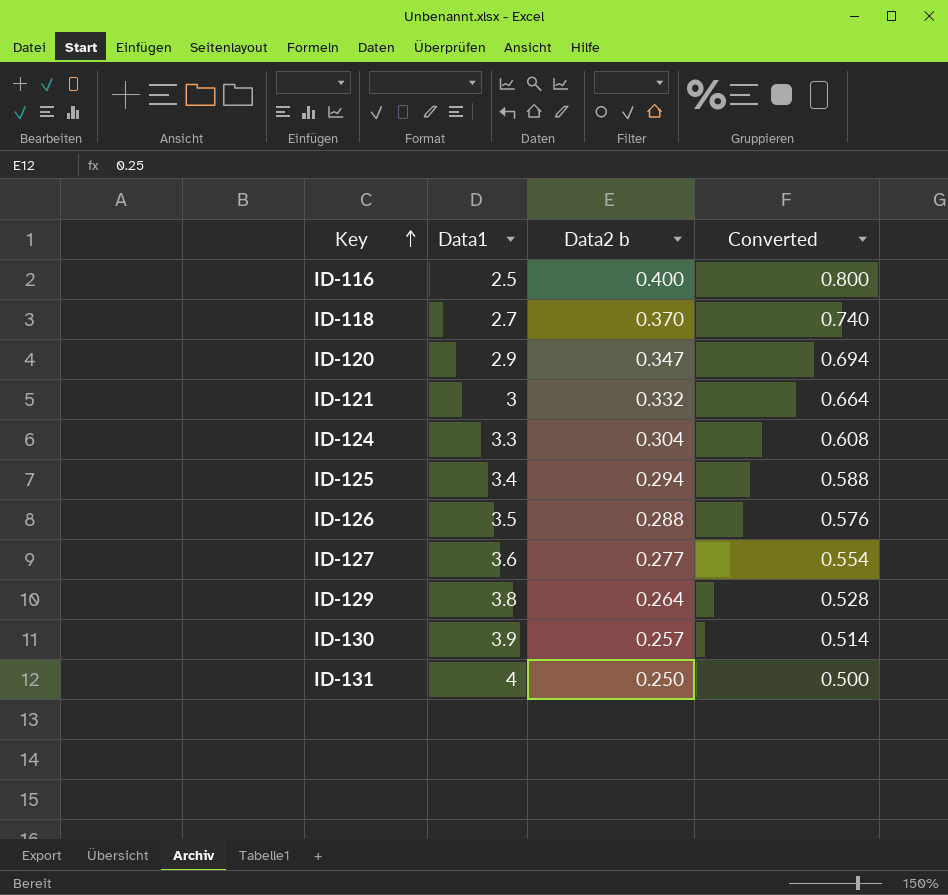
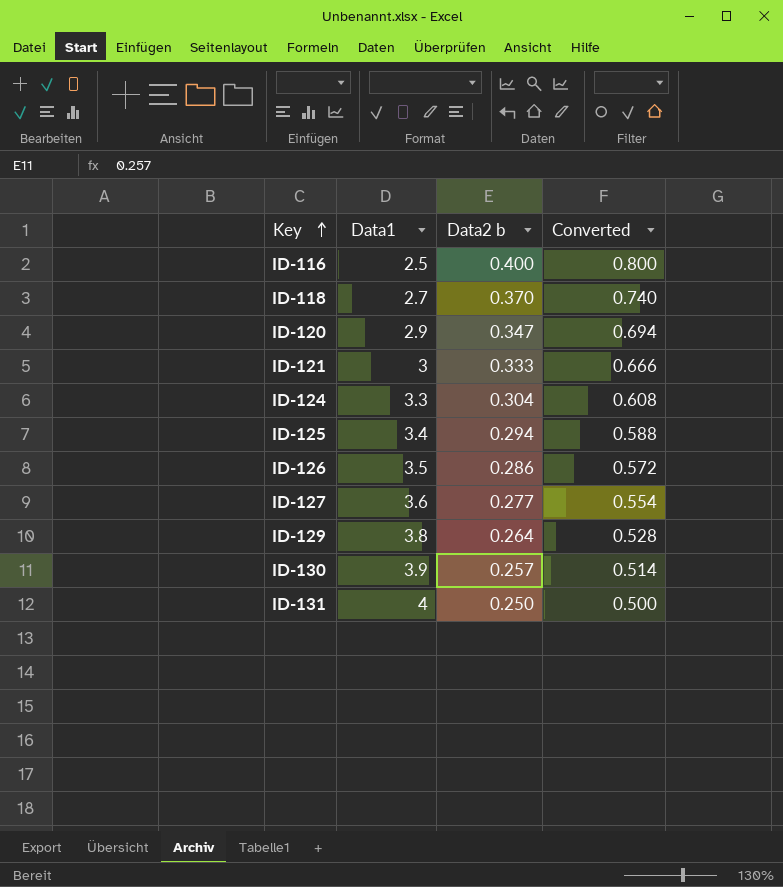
ID-121 | Data2 b: 0.332 -> 0.333
ID-121 | Converted: 0.664 -> 0.666
ID-126 | Data2 b: 0.288 -> 0.286
ID-126 | Converted: 0.576 -> 0.572

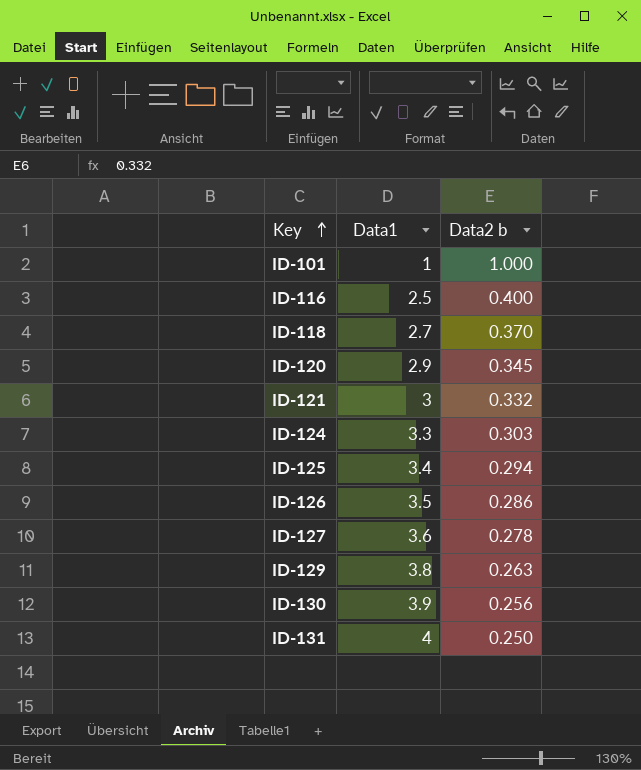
column Converted | formula: [Data2 b] * 2 -> none
row ID-101: none -> 1 | 1.000
ID-120 | Data2 b: 0.347 -> 0.345
ID-121 | Data2 b: 0.333 -> 0.332
ID-124 | Data2 b: 0.304 -> 0.303
ID-127 | Data2 b: 0.277 -> 0.278
ID-129 | Data2 b: 0.264 -> 0.263
ID-130 | Data2 b: 0.257 -> 0.256

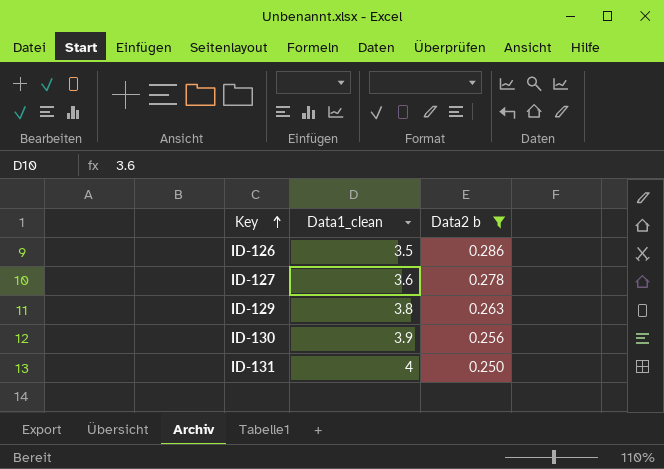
filter: none -> Data2 b <= 0.286
column name: Data1 -> Data1_clean

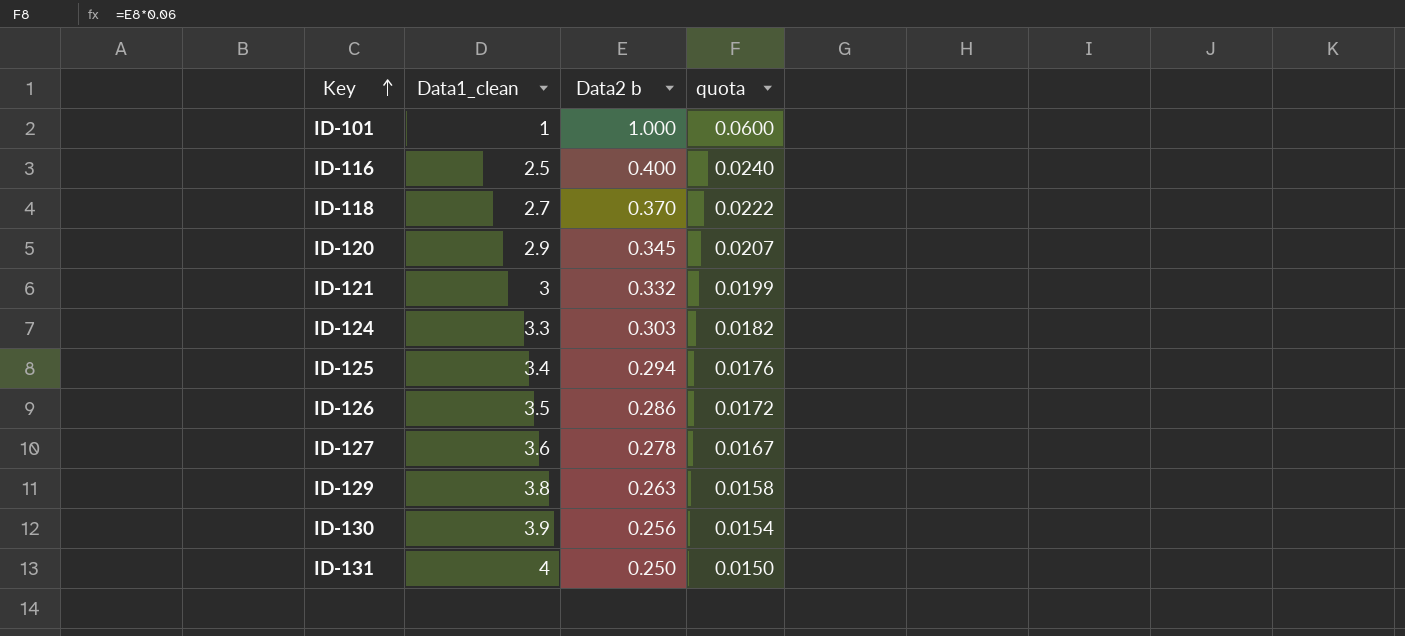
filter: Data2 b <= 0.286 -> none
column quota | formula: none -> [Data2 b] * 0.06

